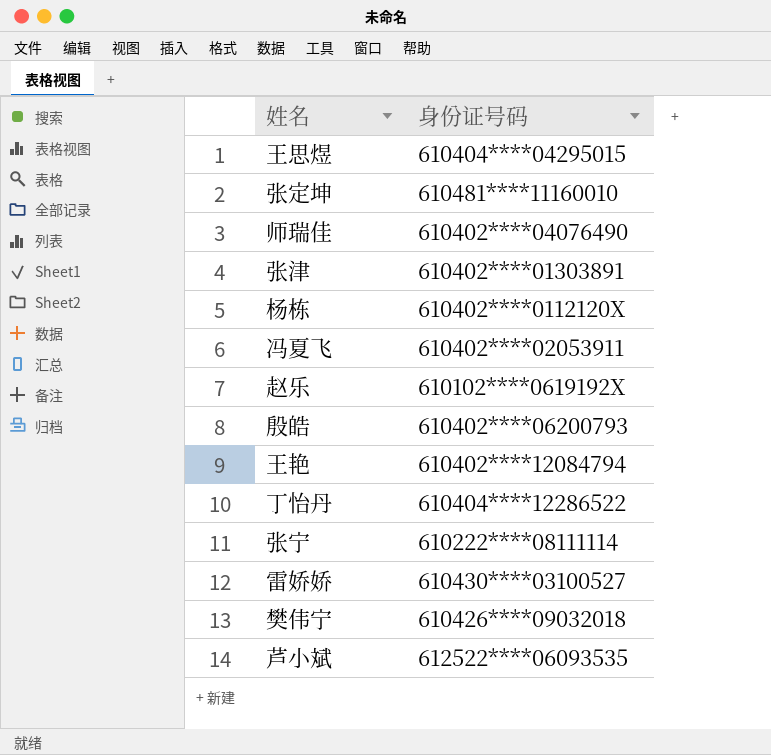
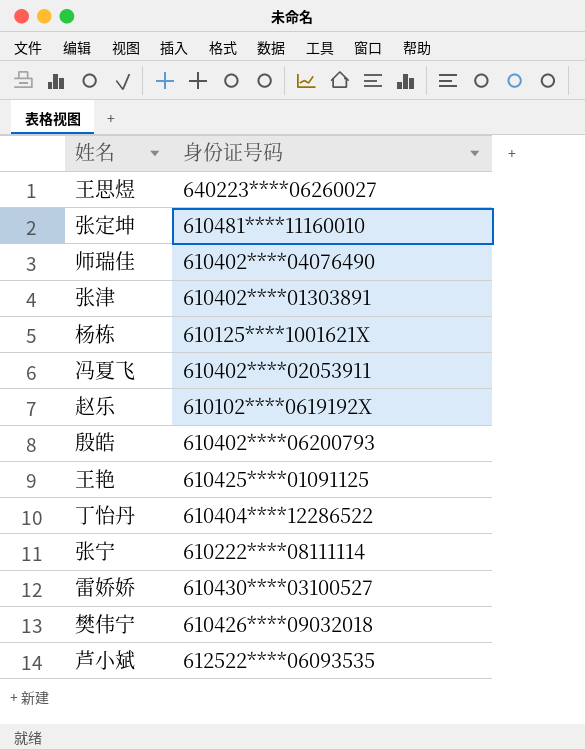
王思煜 | 身份证号码: 610404****04295015 -> 640223****06260027
杨栋 | 身份证号码: 610402****0112120X -> 610125****1001621X
王艳 | 身份证号码: 610402****12084794 -> 610425****01091125

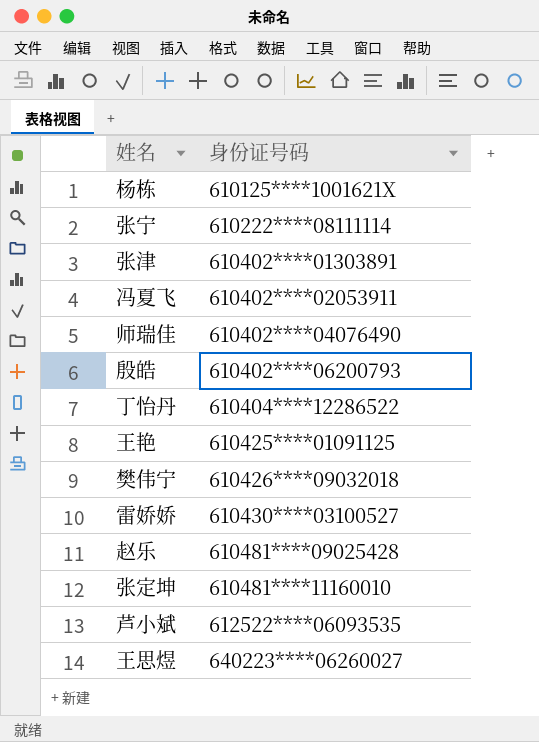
row order: none -> 身份证号码 ascending
赵乐 | 身份证号码: 610102****0619192X -> 610481****09025428

